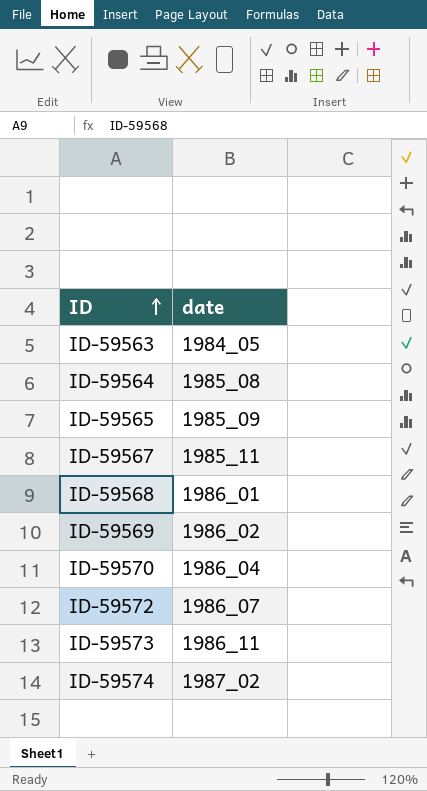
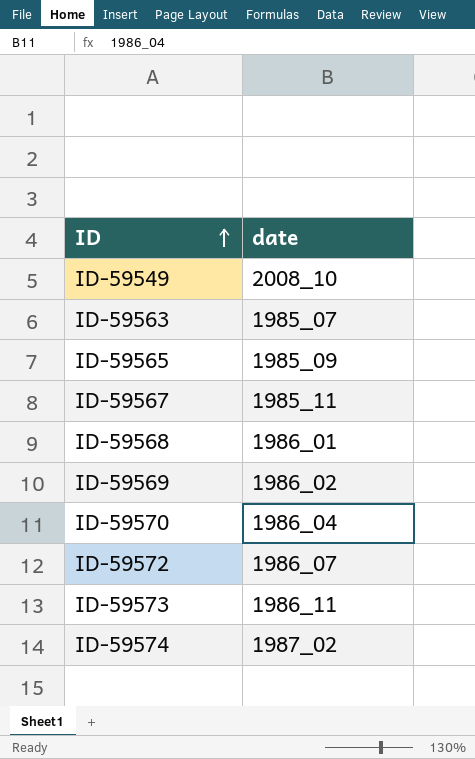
row ID-59564: 1985_08 -> none
row ID-59549: none -> 2008_10
ID-59563 | date: 1984_05 -> 1985_07

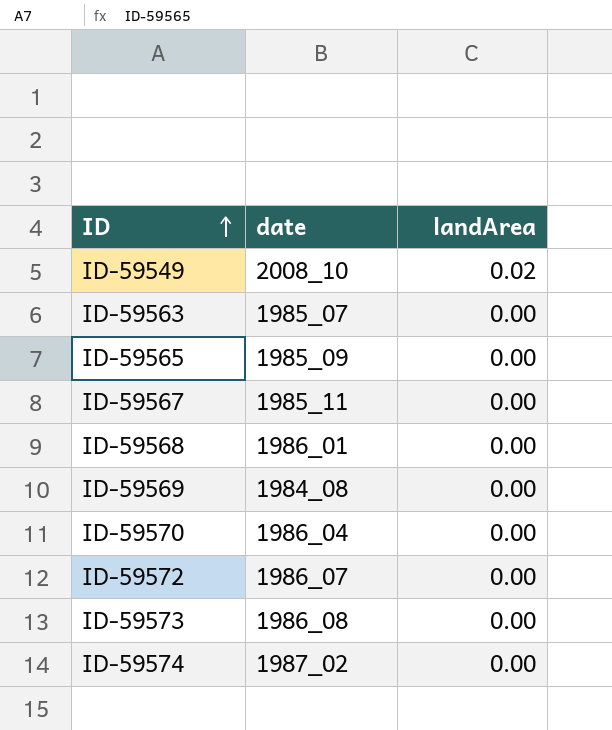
column landArea | position: none -> 3
ID-59569 | date: 1986_02 -> 1984_08
ID-59573 | date: 1986_11 -> 1986_08

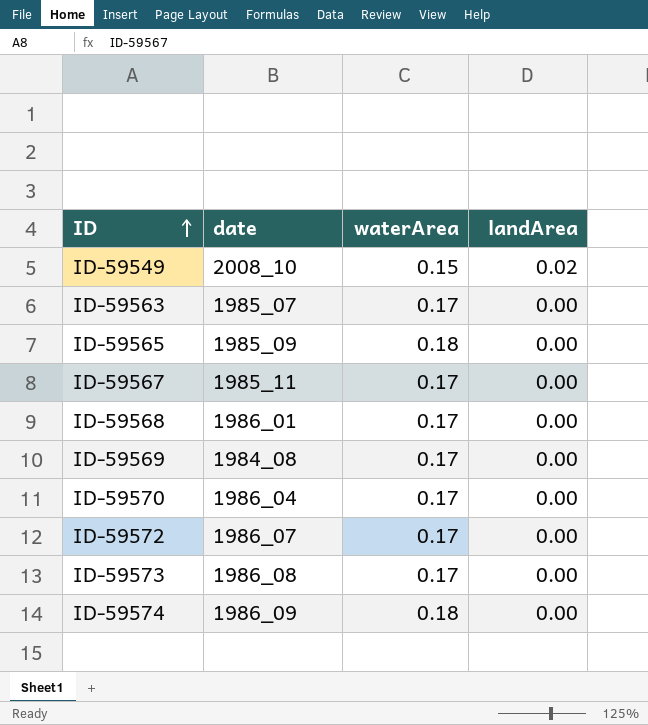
column waterArea | position: none -> 3
ID-59574 | date: 1987_02 -> 1986_09

